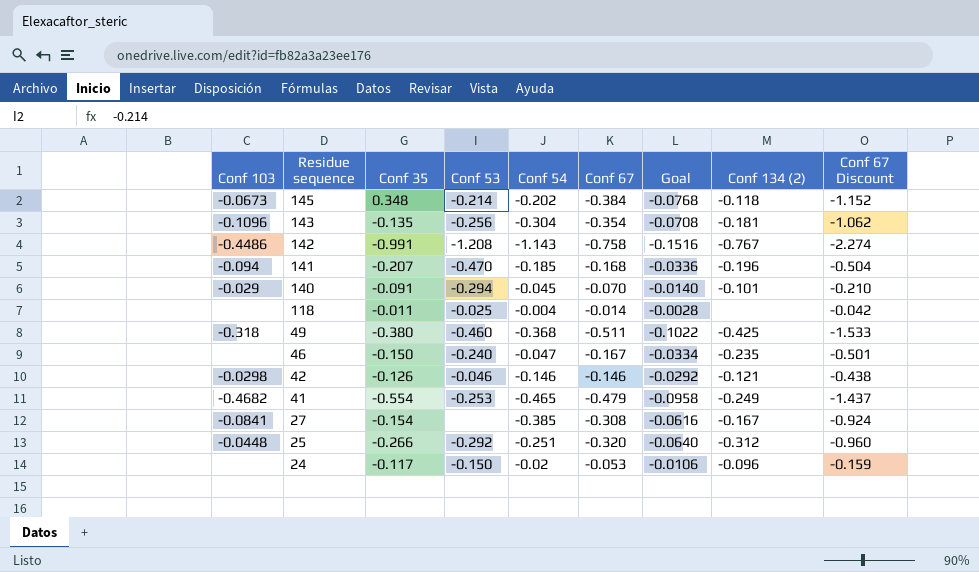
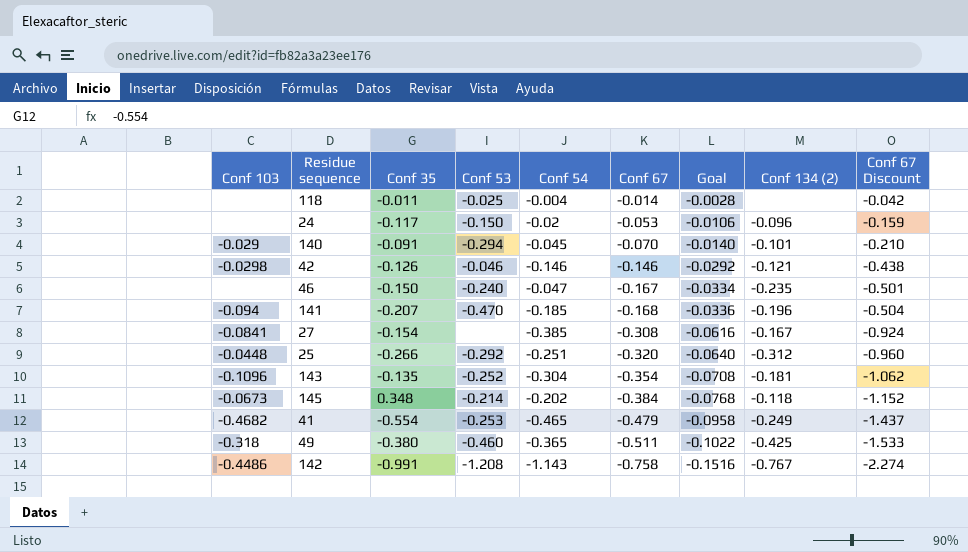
row order: Residue sequence descending -> Conf 67 descending
143 | Conf 53: -0.256 -> -0.252
49 | Conf 54: -0.368 -> -0.365

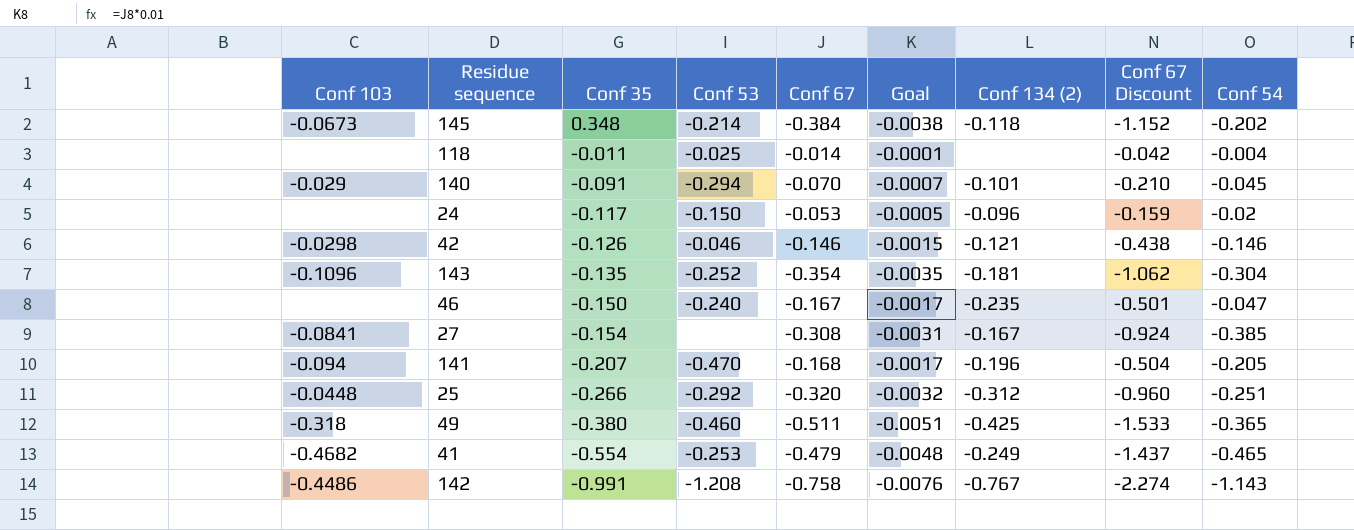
row order: Conf 67 descending -> Conf 35 descending
column Goal | formula: [Conf 67] * 0.2 -> [Conf 67] * 0.01
column Conf 54 | position: 5 -> 9
141 | Conf 54: -0.185 -> -0.205

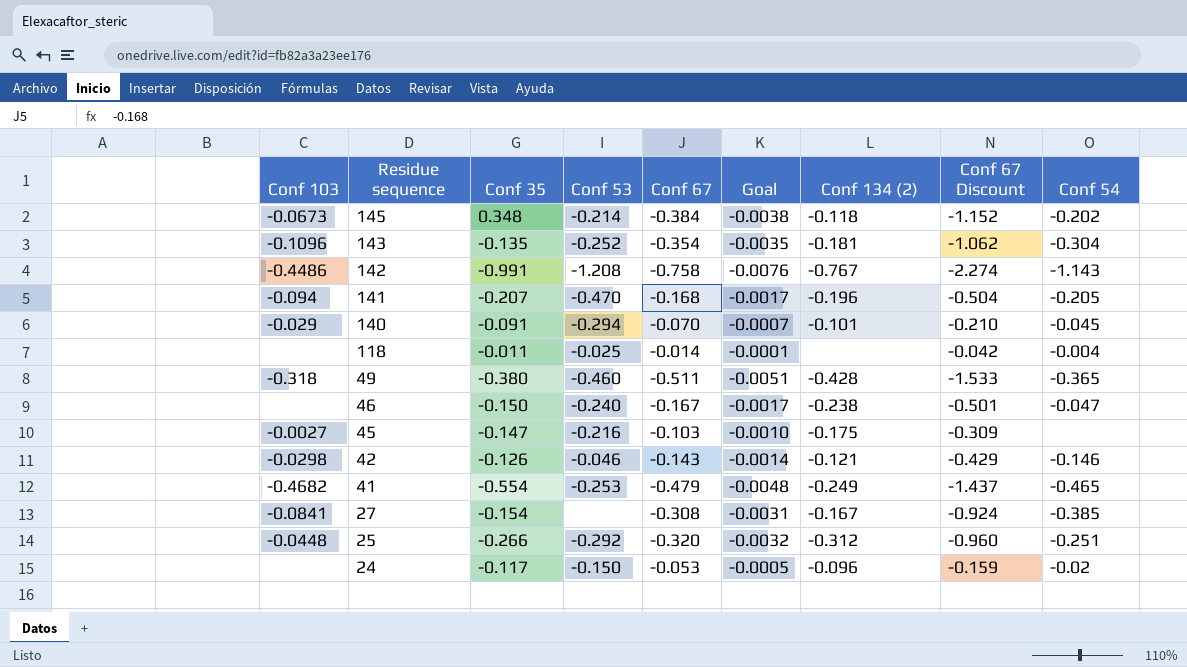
row order: Conf 35 descending -> Residue sequence descending
49 | Conf 134 (2): -0.425 -> -0.428
46 | Conf 134 (2): -0.235 -> -0.238
row 45: none -> -0.0027 | -0.147 | -0.216 | -0.103 | -0.0010 | -0.175 | -0.309 | none
42 | Conf 67: -0.146 -> -0.143
42 | Goal: -0.0015 -> -0.0014
42 | Conf 67 Discount: -0.438 -> -0.429

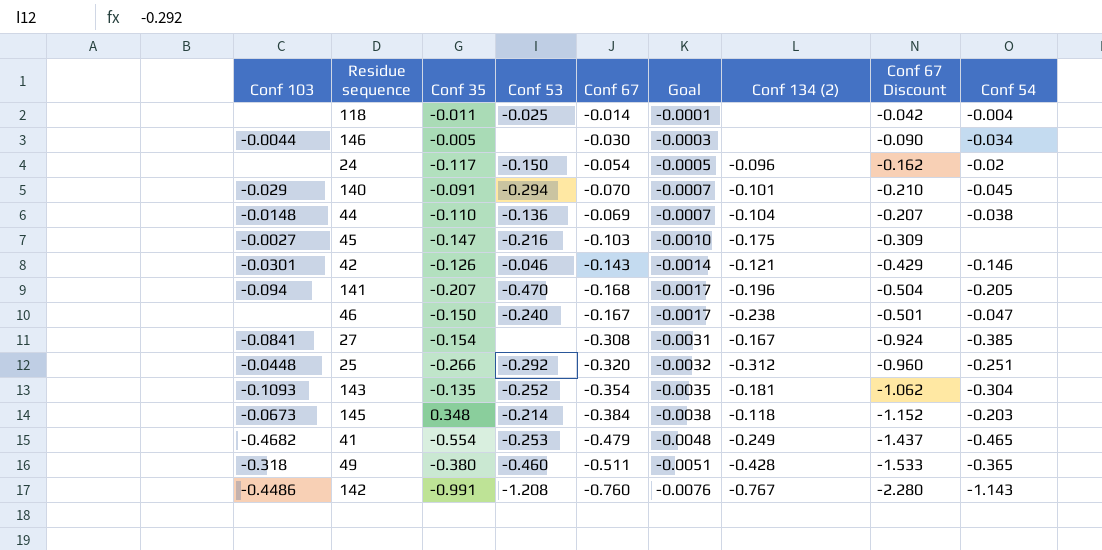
row order: Residue sequence descending -> Goal descending
row 146: none -> -0.0044 | -0.005 | none | -0.030 | -0.0003 | none | -0.090 | -0.034
24 | Conf 67: -0.053 -> -0.054
24 | Conf 67 Discount: -0.159 -> -0.162
row 44: none -> -0.0148 | -0.110 | -0.136 | -0.069 | -0.0007 | -0.104 | -0.207 | -0.038
42 | Conf 103: -0.0298 -> -0.0301
143 | Conf 103: -0.1096 -> -0.1093
145 | Conf 54: -0.202 -> -0.203
142 | Conf 67: -0.758 -> -0.760
142 | Conf 67 Discount: -2.274 -> -2.280

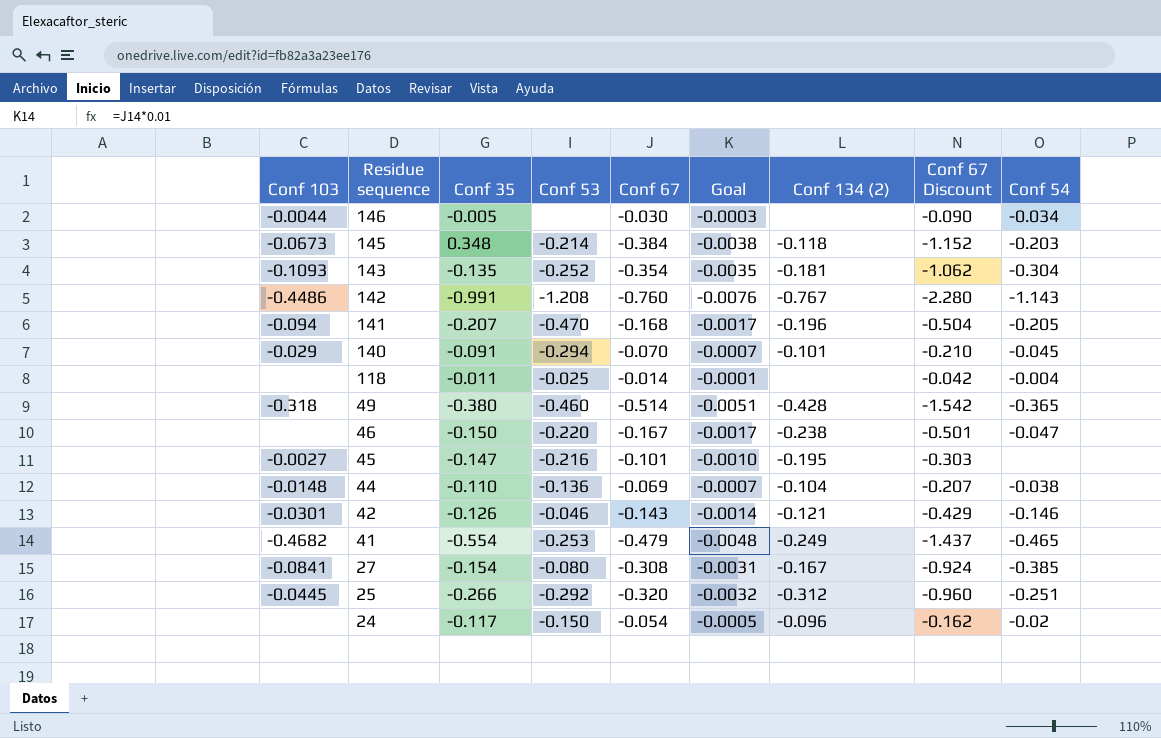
row order: Goal descending -> Residue sequence descending
49 | Conf 67: -0.511 -> -0.514
49 | Conf 67 Discount: -1.533 -> -1.542
46 | Conf 53: -0.240 -> -0.220
45 | Conf 67: -0.103 -> -0.101
45 | Conf 134 (2): -0.175 -> -0.195
45 | Conf 67 Discount: -0.309 -> -0.303
27 | Conf 53: none -> -0.080
25 | Conf 103: -0.0448 -> -0.0445

